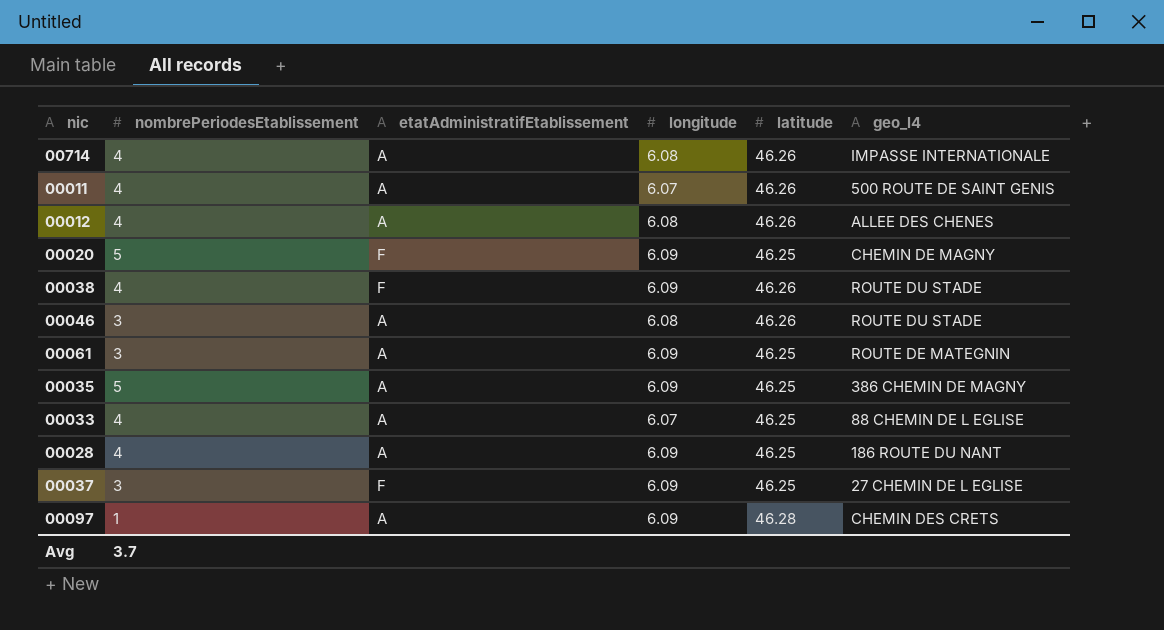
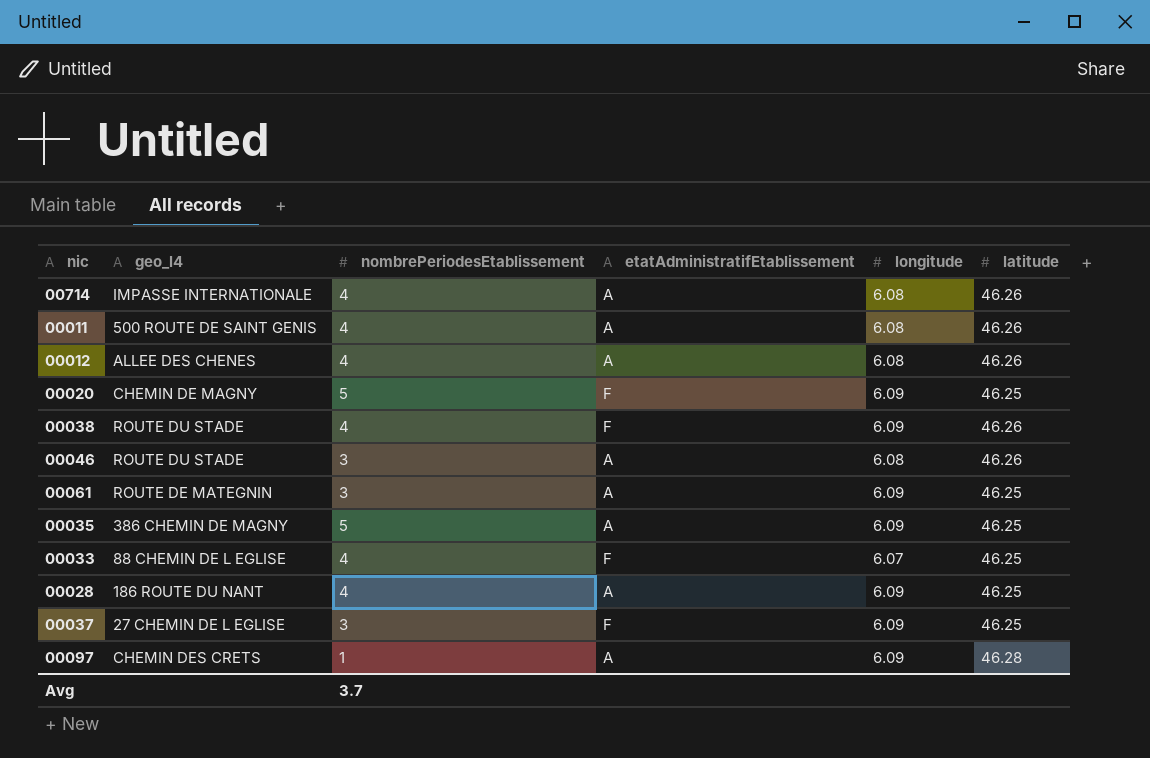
column geo_l4 | position: 6 -> 2
00011 | longitude: 6.07 -> 6.08
00033 | etatAdministratifEtablissement: A -> F

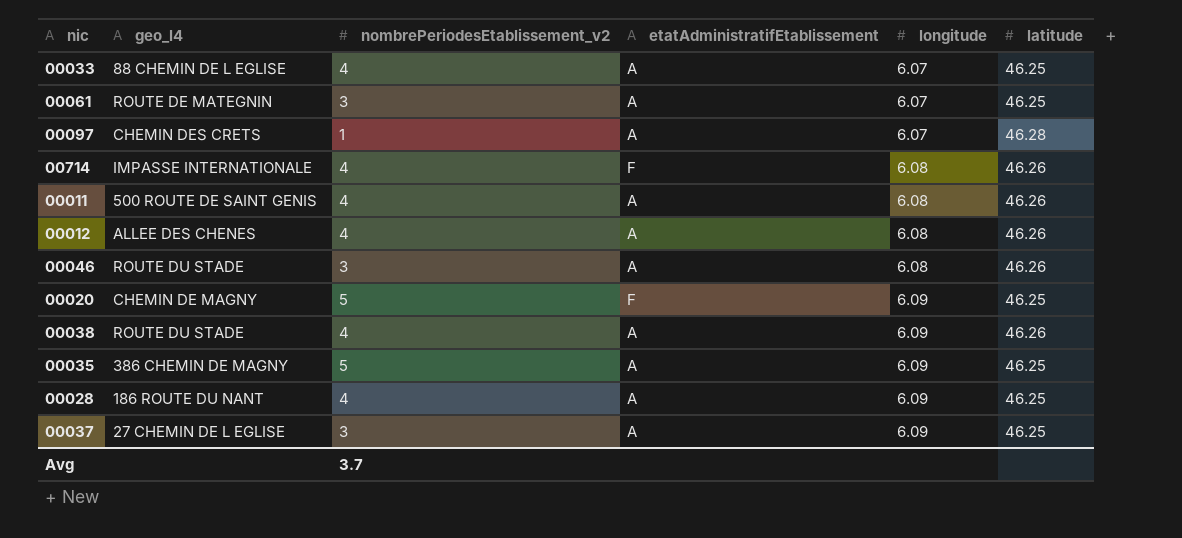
row order: none -> longitude ascending
column name: nombrePeriodesEtablissement -> nombrePeriodesEtablissement_v2
00033 | etatAdministratifEtablissement: F -> A
00061 | longitude: 6.09 -> 6.07
00097 | longitude: 6.09 -> 6.07
00714 | etatAdministratifEtablissement: A -> F
00038 | etatAdministratifEtablissement: F -> A
00037 | etatAdministratifEtablissement: F -> A

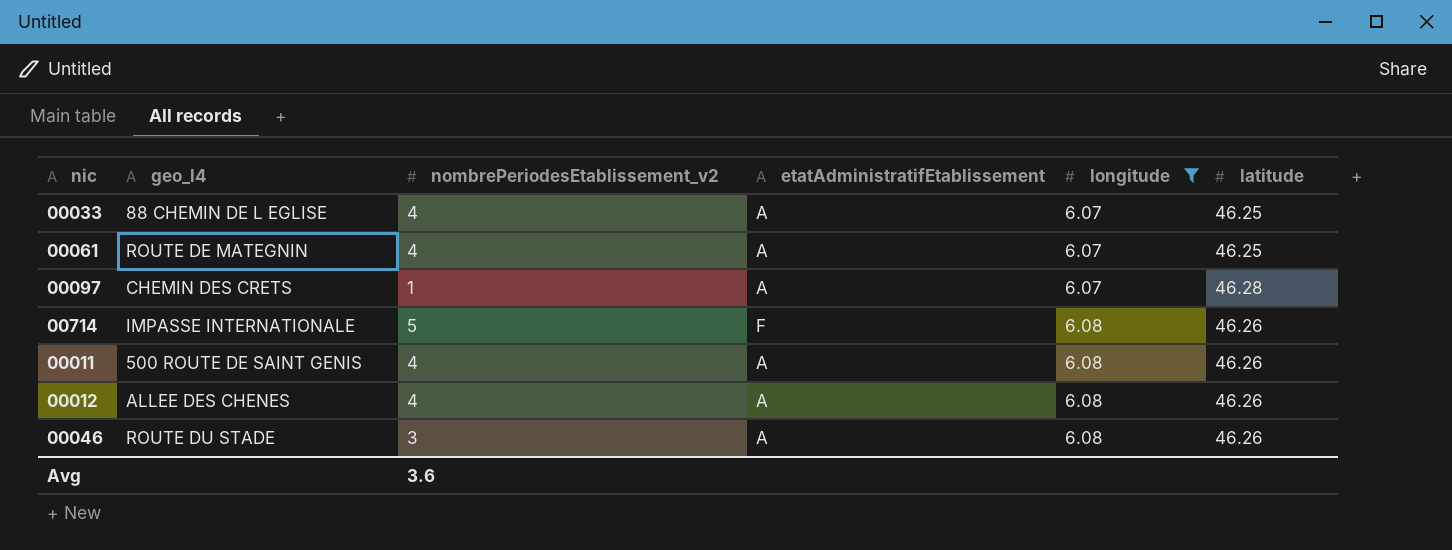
filter: none -> longitude != 6.09
00061 | nombrePeriodesEtablissement_v2: 3 -> 4
00714 | nombrePeriodesEtablissement_v2: 4 -> 5
Avg | nombrePeriodesEtablissement_v2: 3.7 -> 3.6

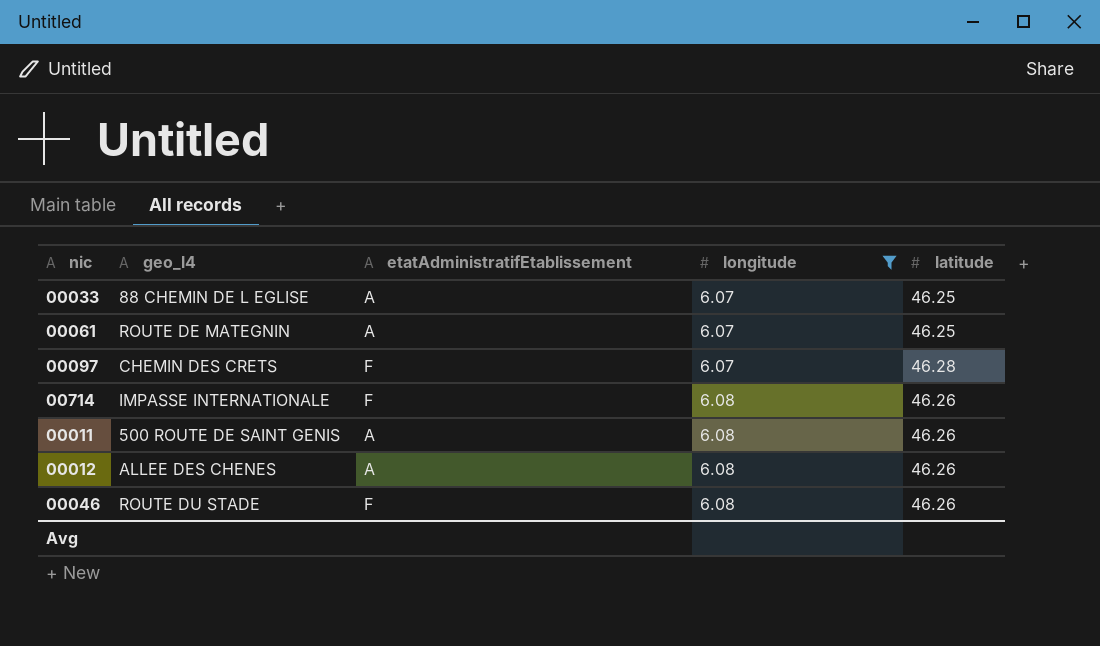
column nombrePeriodesEtablissement_v2 | position: 3 -> none
00097 | etatAdministratifEtablissement: A -> F
00046 | etatAdministratifEtablissement: A -> F

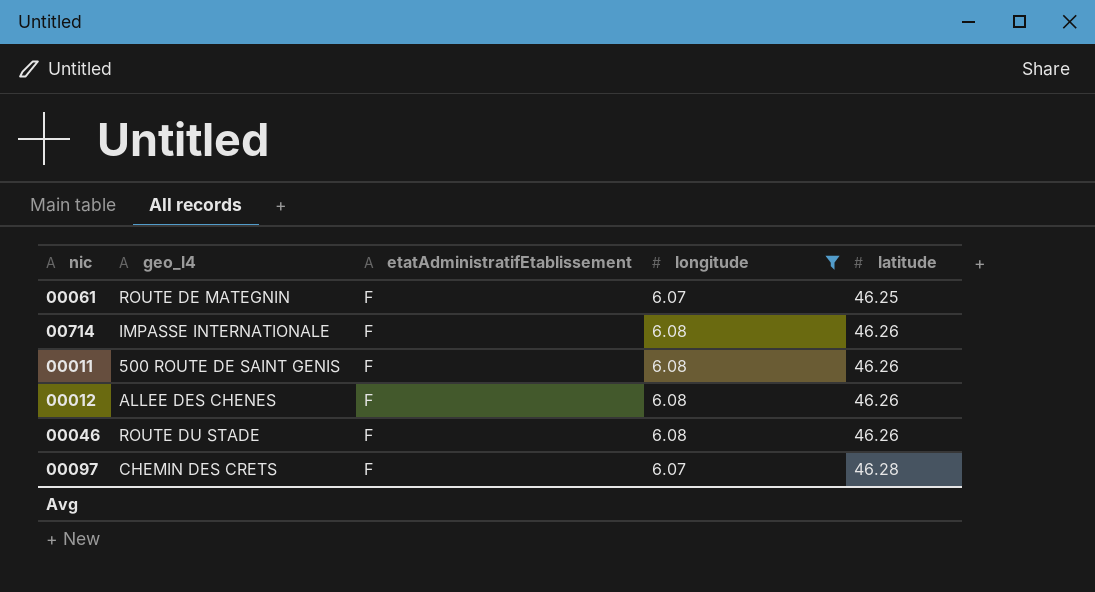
row order: longitude ascending -> latitude ascending
row 00033: 88 CHEMIN DE L EGLISE | A | 6.07 | 46.25 -> none
00061 | etatAdministratifEtablissement: A -> F
00011 | etatAdministratifEtablissement: A -> F
00012 | etatAdministratifEtablissement: A -> F

